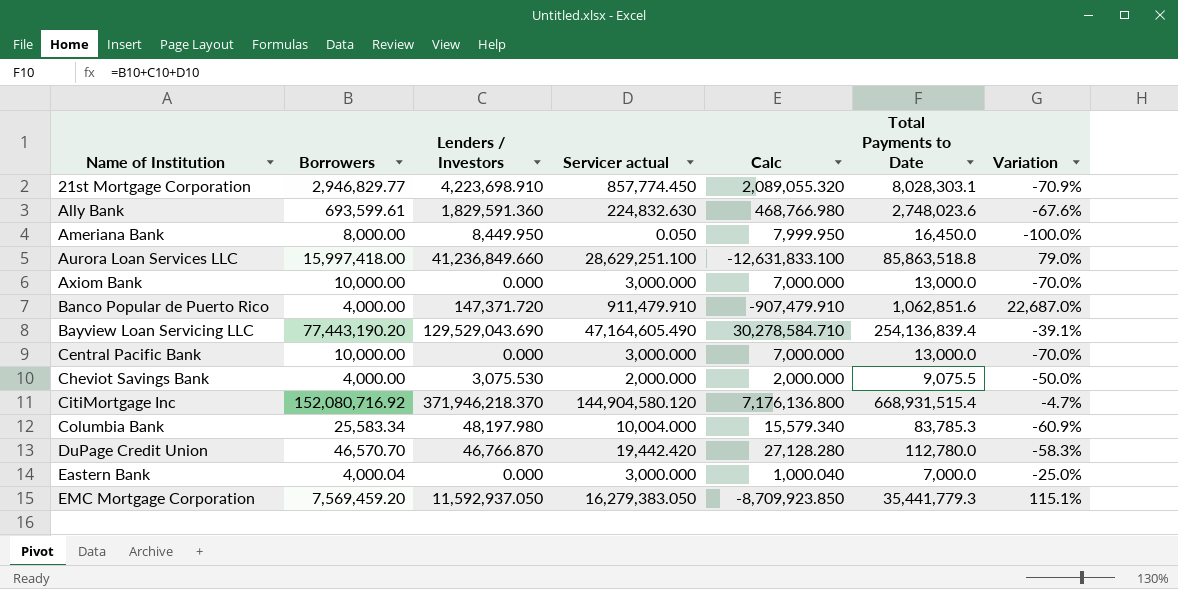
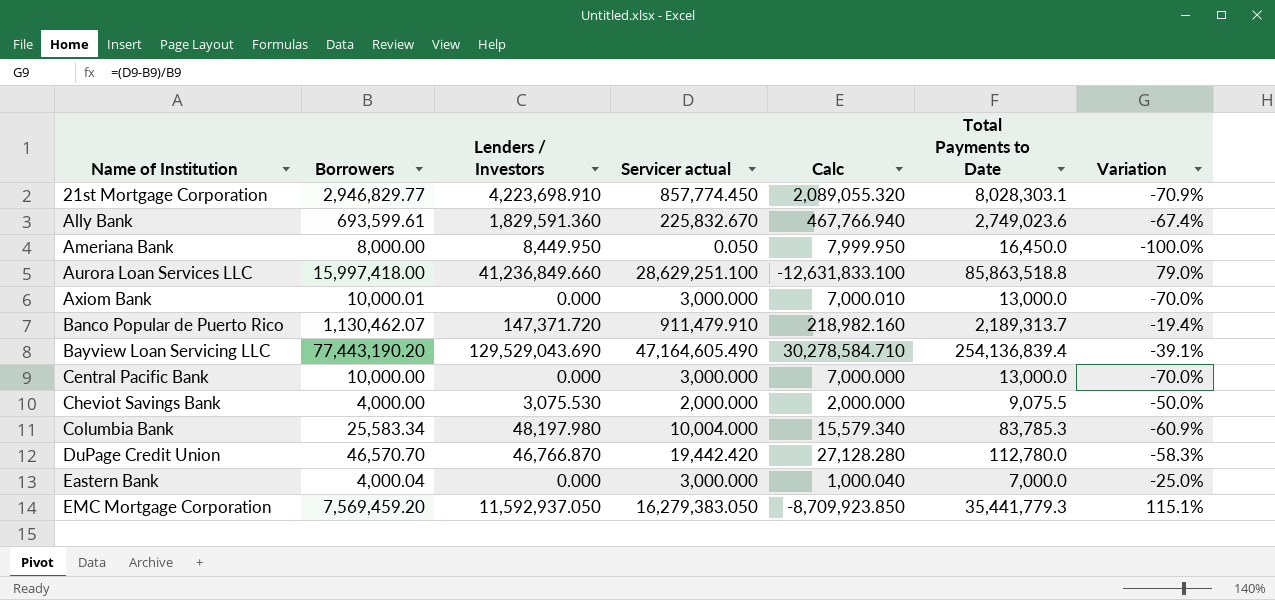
row CitiMortgage Inc: 152,080,716.92 | 371,946,218.370 | 144,904,580.120 | 7,176,136.800 | 668,931,515.4 | -4.7% -> none
Ally Bank | Servicer actual: 224,832.630 -> 225,832.670
Ally Bank | Calc: 468,766.980 -> 467,766.940
Ally Bank | Total Payments to Date: 2,748,023.6 -> 2,749,023.6
Ally Bank | Variation: -67.6% -> -67.4%
Axiom Bank | Borrowers: 10,000.00 -> 10,000.01
Axiom Bank | Calc: 7,000.000 -> 7,000.010
Banco Popular de Puerto Rico | Borrowers: 4,000.00 -> 1,130,462.07
Banco Popular de Puerto Rico | Calc: -907,479.910 -> 218,982.160
Banco Popular de Puerto Rico | Total Payments to Date: 1,062,851.6 -> 2,189,313.7
Banco Popular de Puerto Rico | Variation: 22,687.0% -> -19.4%

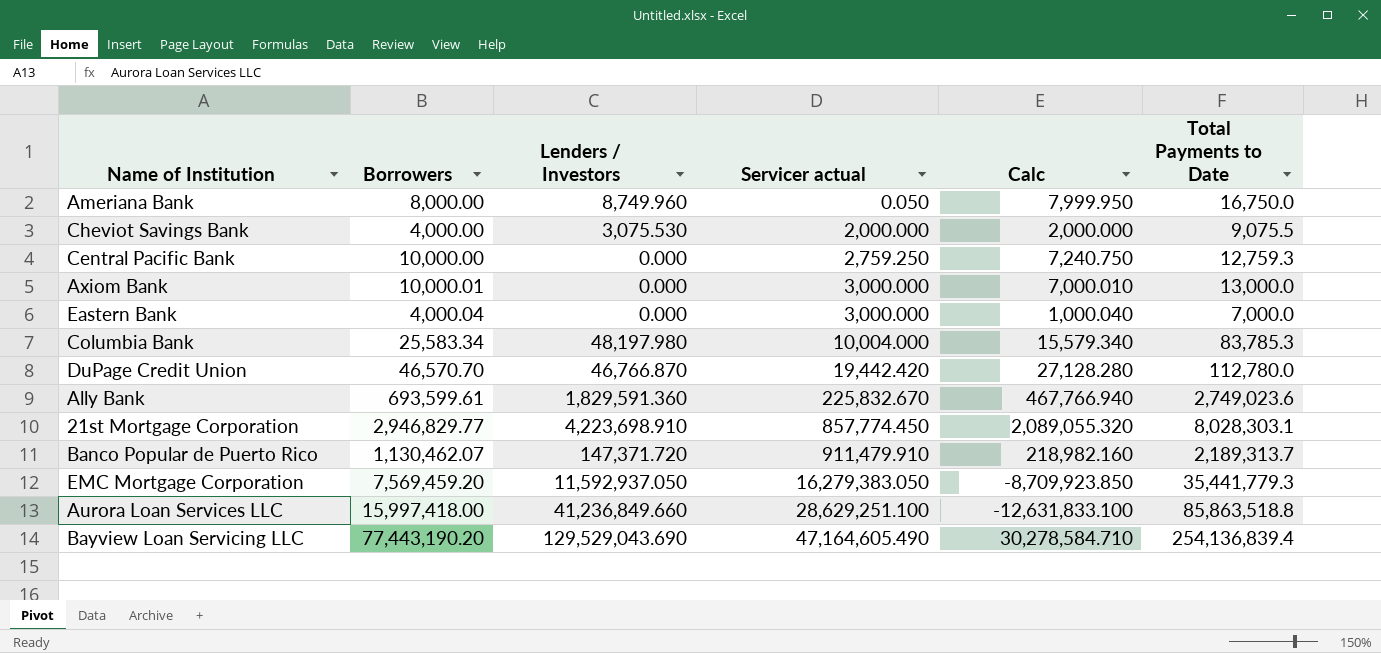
row order: Name of Institution ascending -> Servicer actual ascending
column Variation | formula: ([Servicer actual] - [Borrowers]) / [Borrowers] -> none
Ameriana Bank | Lenders / Investors: 8,449.950 -> 8,749.960
Ameriana Bank | Total Payments to Date: 16,450.0 -> 16,750.0
Central Pacific Bank | Servicer actual: 3,000.000 -> 2,759.250
Central Pacific Bank | Calc: 7,000.000 -> 7,240.750
Central Pacific Bank | Total Payments to Date: 13,000.0 -> 12,759.3

